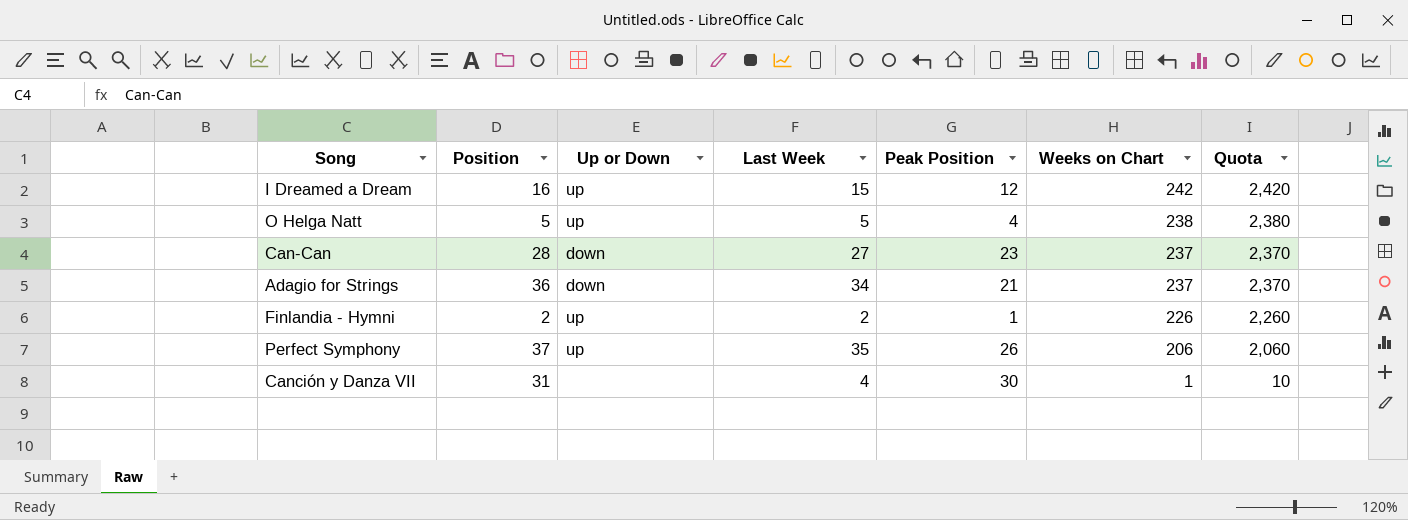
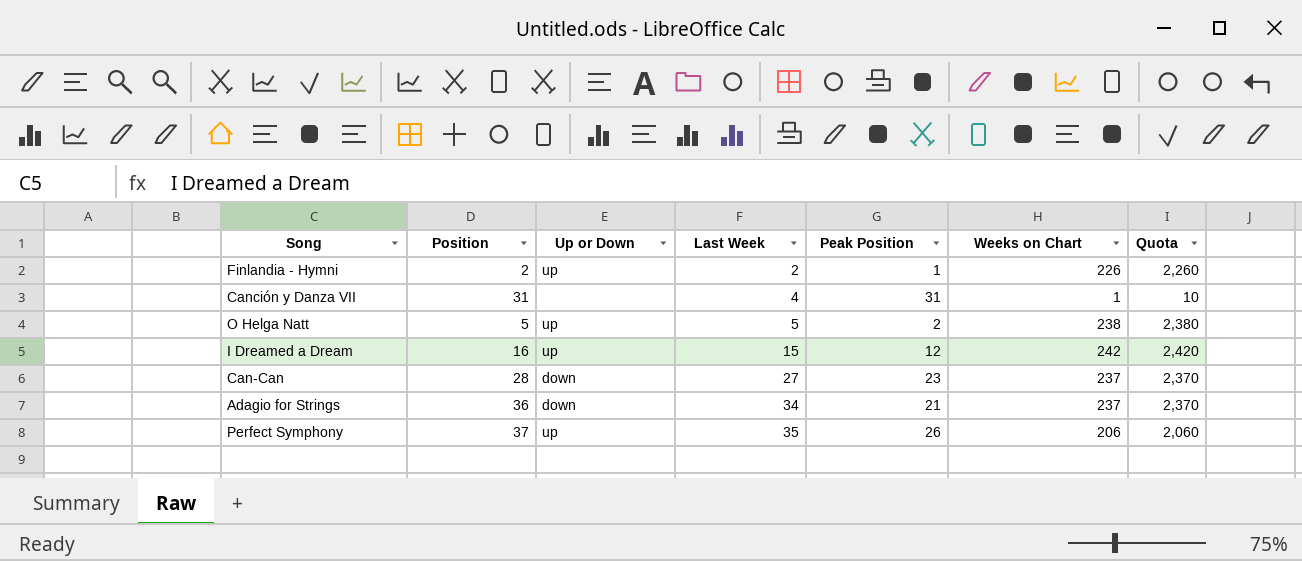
row order: Weeks on Chart descending -> Last Week ascending
Canción y Danza VII | Peak Position: 30 -> 31
O Helga Natt | Peak Position: 4 -> 2

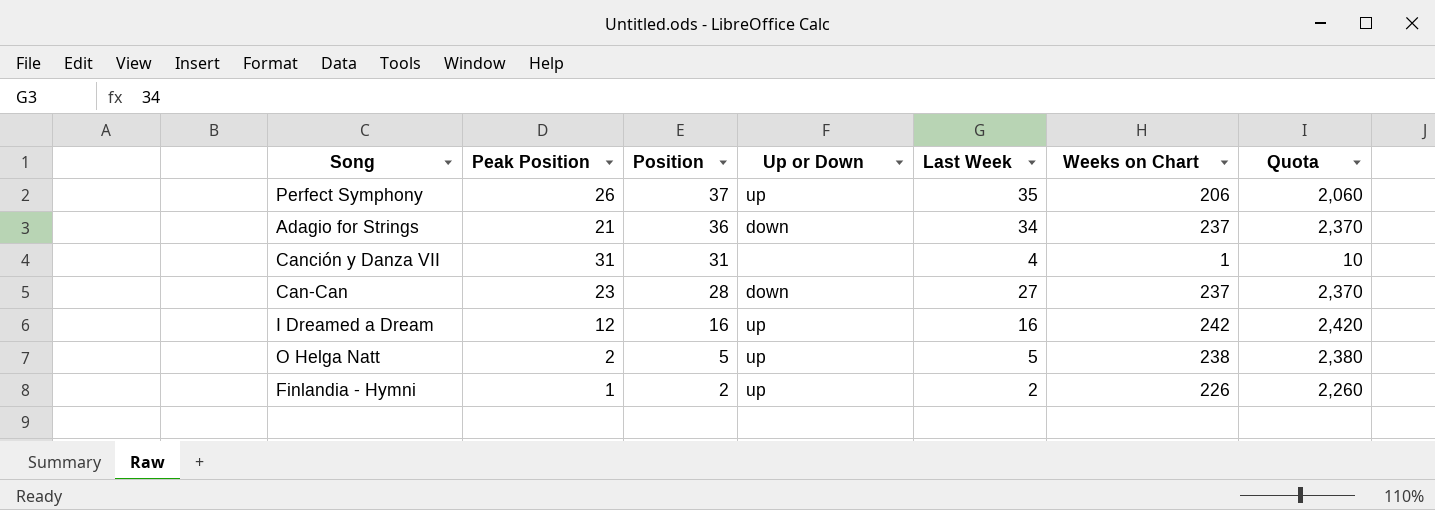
row order: Last Week ascending -> Position descending
column Peak Position | position: 5 -> 2
I Dreamed a Dream | Last Week: 15 -> 16

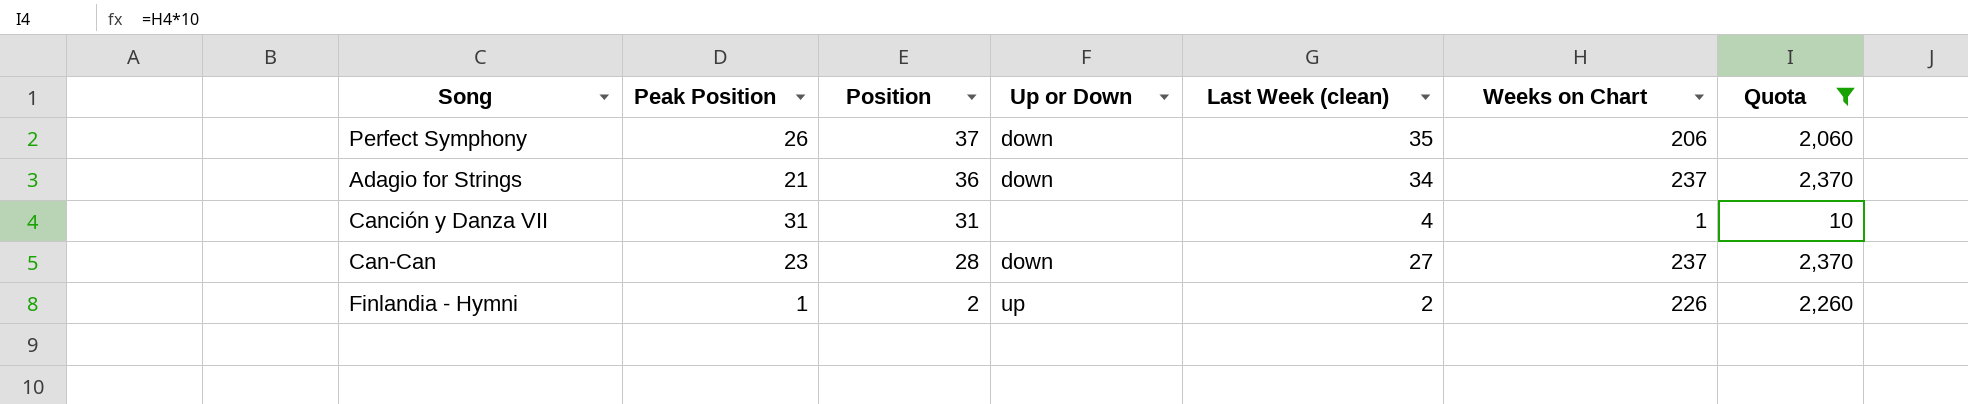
filter: none -> Quota <= 2,370
column name: Last Week -> Last Week (clean)
Perfect Symphony | Up or Down: up -> down

